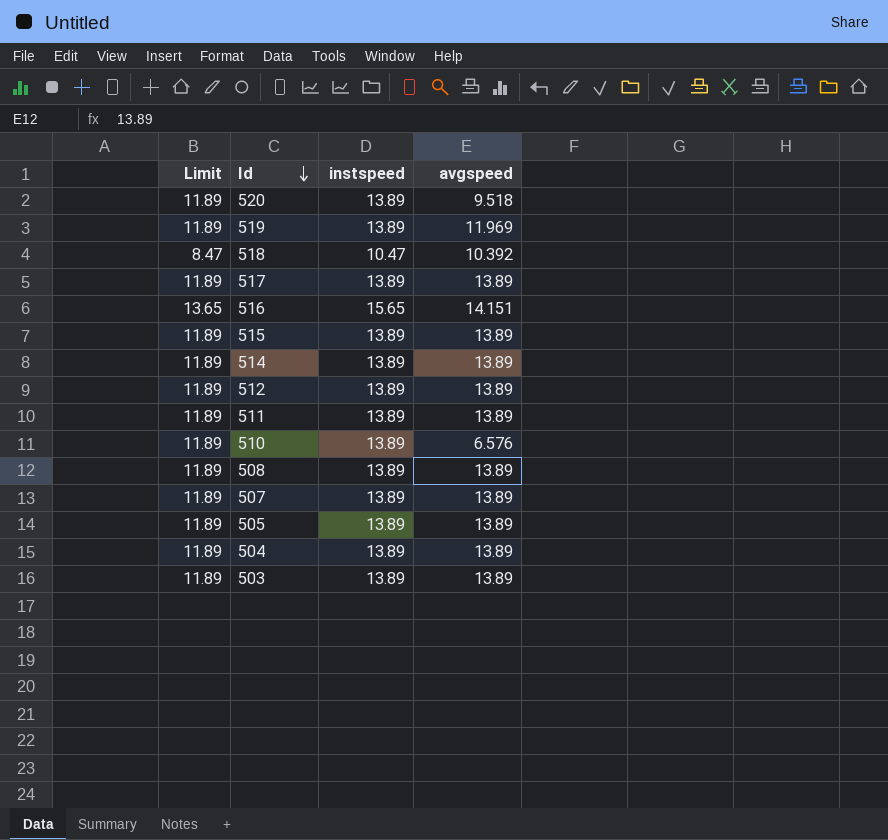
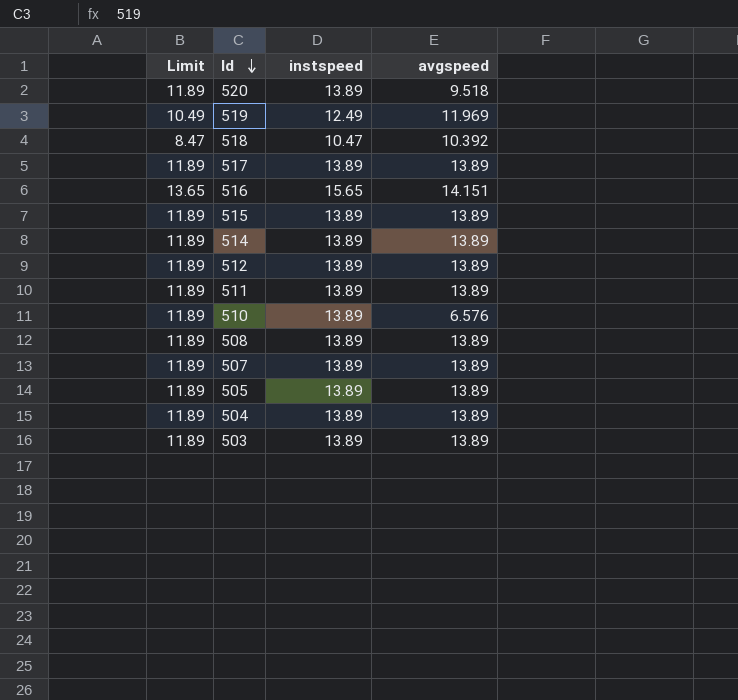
519 | Limit: 11.89 -> 10.49
519 | instspeed: 13.89 -> 12.49

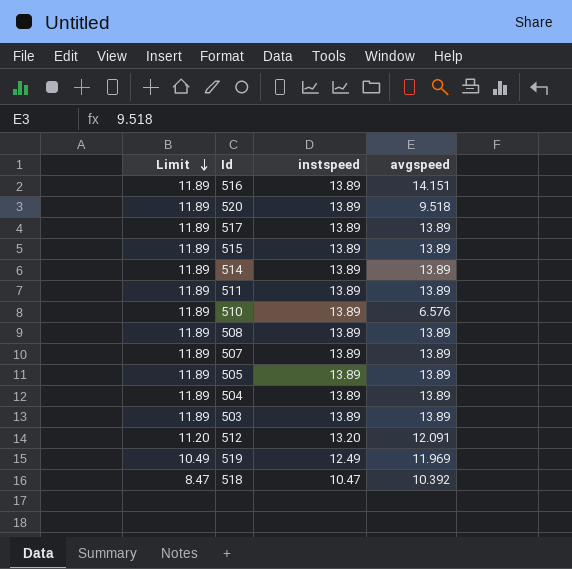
row order: Id descending -> Limit descending
516 | Limit: 13.65 -> 11.89
516 | instspeed: 15.65 -> 13.89
512 | Limit: 11.89 -> 11.20
512 | instspeed: 13.89 -> 13.20
512 | avgspeed: 13.89 -> 12.091

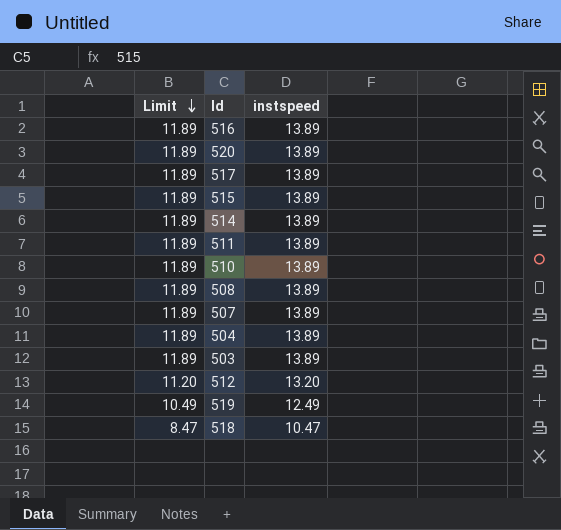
column avgspeed | position: 4 -> none
row 505: 11.89 | 13.89 | 13.89 -> none

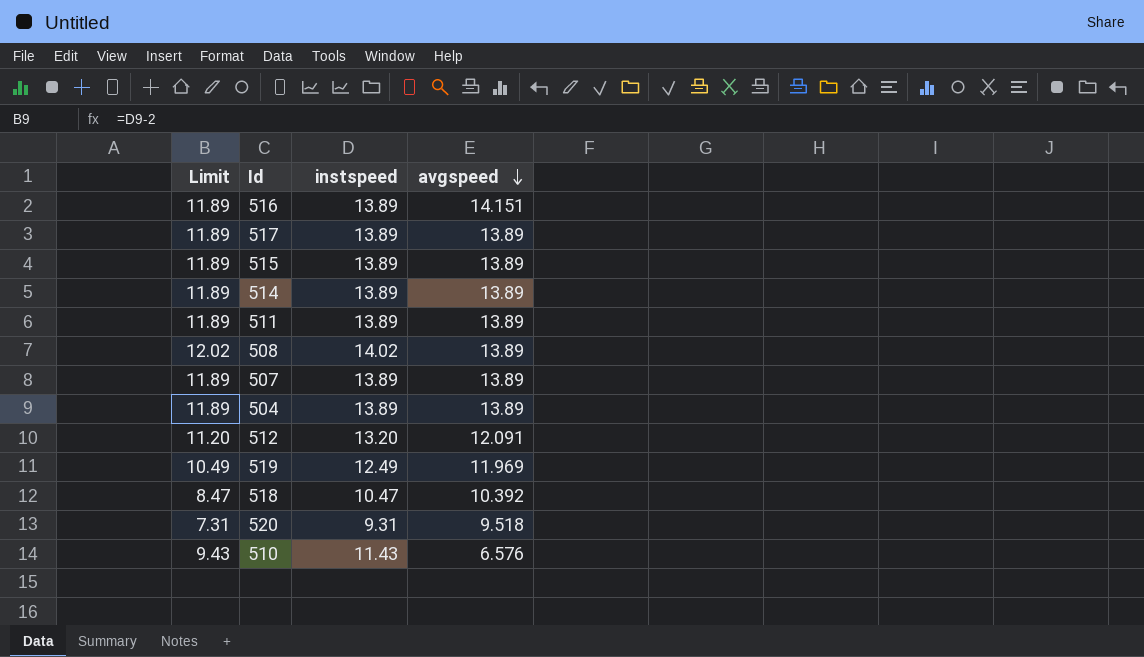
row order: Limit descending -> avgspeed descending
column avgspeed | position: none -> 4
row 503: 11.89 | 13.89 -> none
508 | Limit: 11.89 -> 12.02
508 | instspeed: 13.89 -> 14.02
520 | Limit: 11.89 -> 7.31
520 | instspeed: 13.89 -> 9.31
510 | Limit: 11.89 -> 9.43
510 | instspeed: 13.89 -> 11.43

